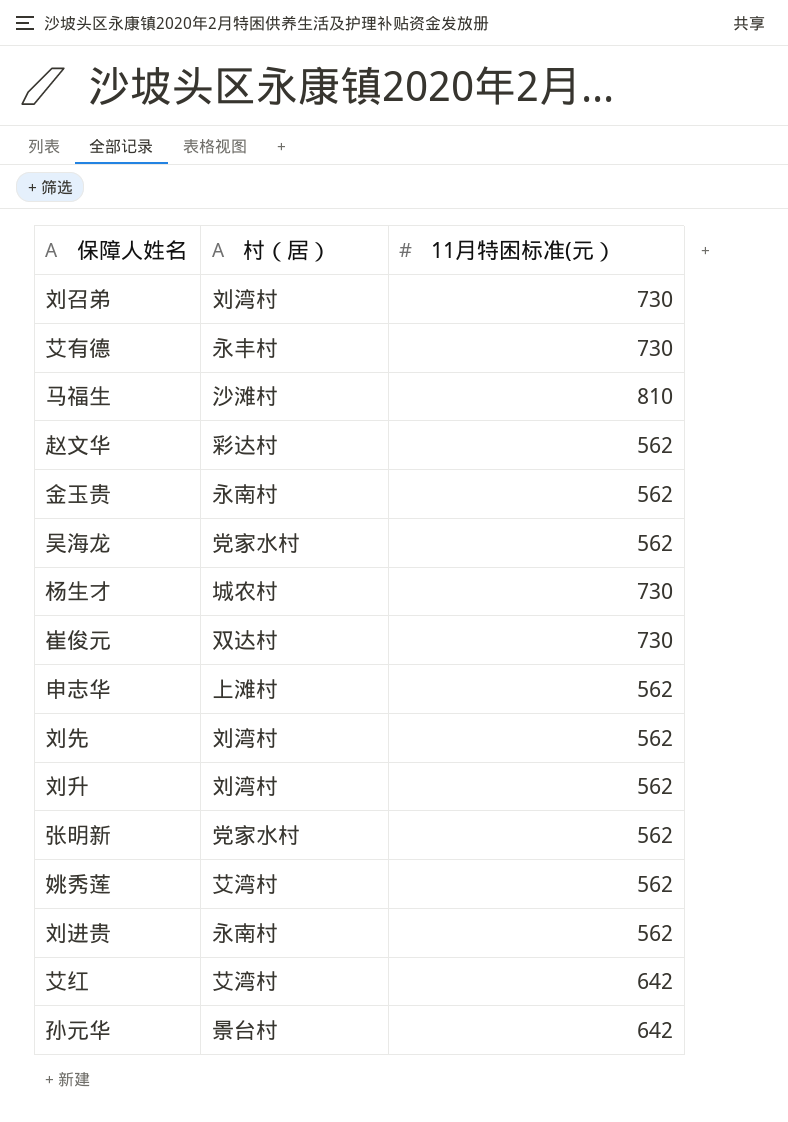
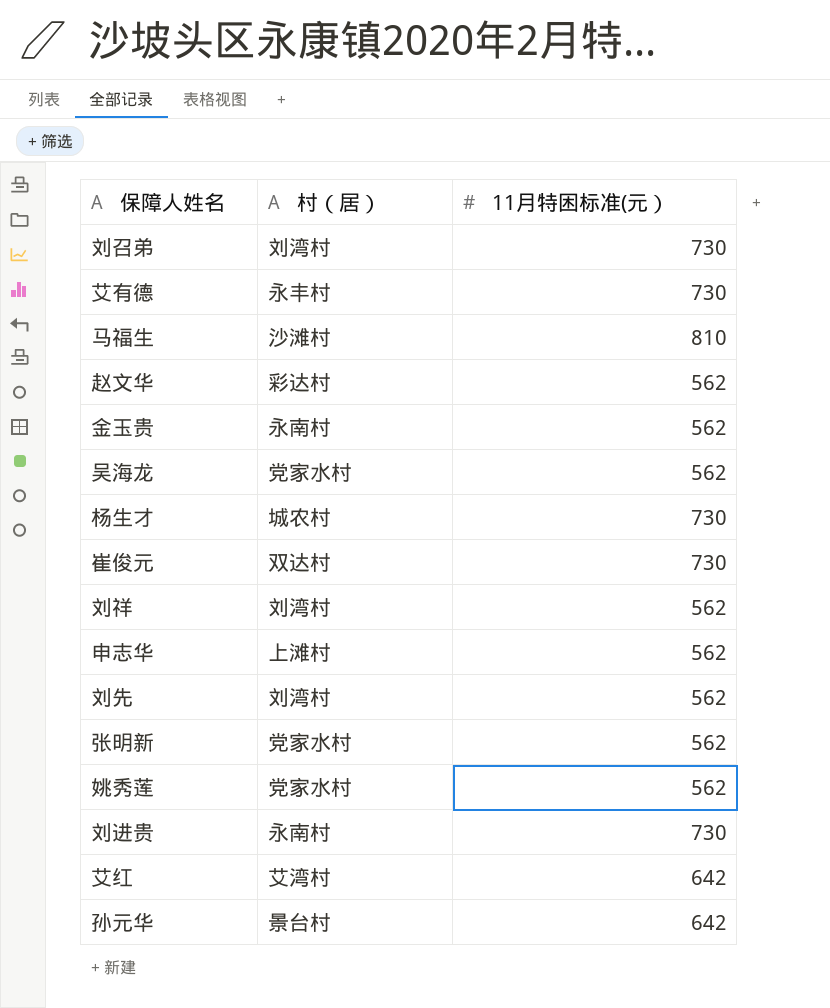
row 刘升: 刘湾村 | 562 -> none
row 刘祥: none -> 刘湾村 | 562
姚秀莲 | 村（居）: 艾湾村 -> 党家水村
刘进贵 | 11月特困标准(元）: 562 -> 730

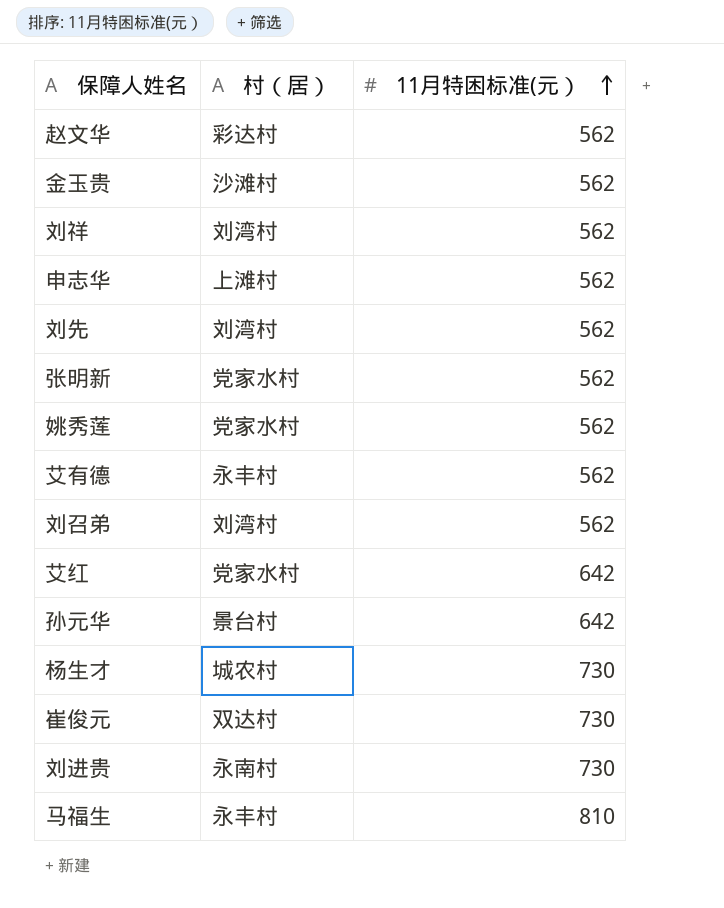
row order: none -> 11月特困标准(元） ascending
row 吴海龙: 党家水村 | 562 -> none
金玉贵 | 村（居）: 永南村 -> 沙滩村
艾有德 | 11月特困标准(元）: 730 -> 562
刘召弟 | 11月特困标准(元）: 730 -> 562
艾红 | 村（居）: 艾湾村 -> 党家水村
马福生 | 村（居）: 沙滩村 -> 永丰村

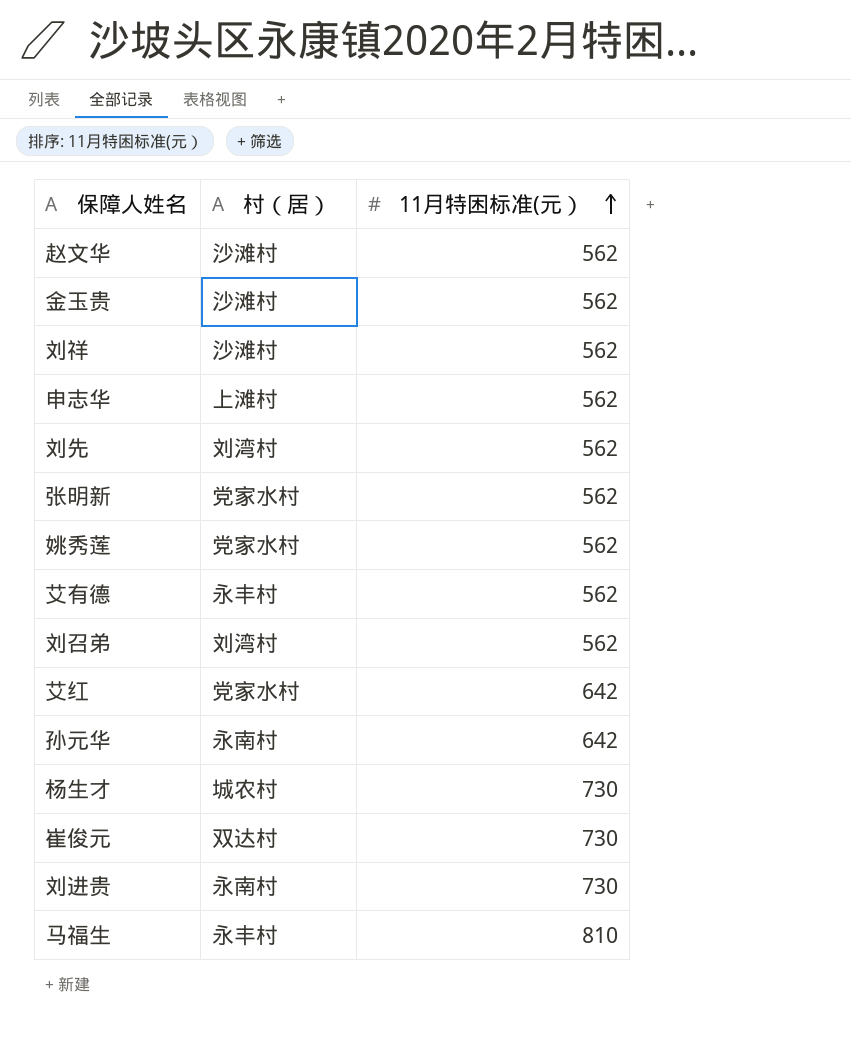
赵文华 | 村（居）: 彩达村 -> 沙滩村
刘祥 | 村（居）: 刘湾村 -> 沙滩村
孙元华 | 村（居）: 景台村 -> 永南村

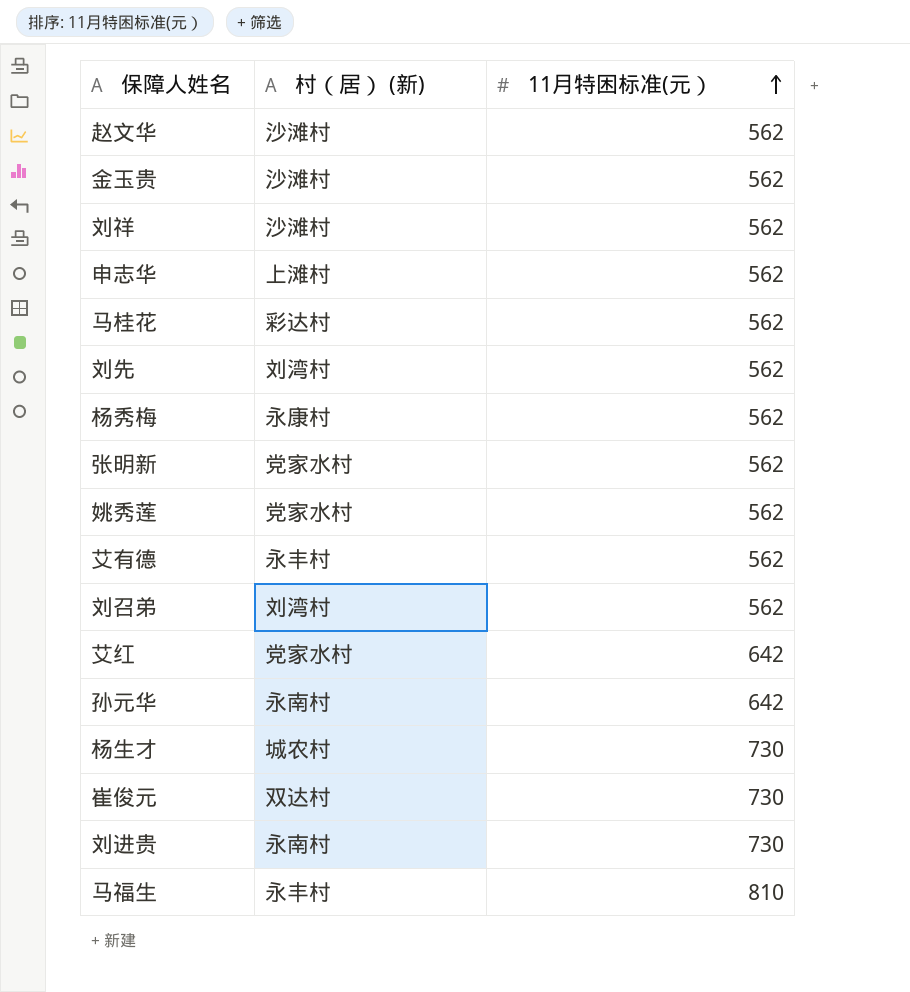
column name: 村（居） -> 村（居） (新)
row 马桂花: none -> 彩达村 | 562
row 杨秀梅: none -> 永康村 | 562

